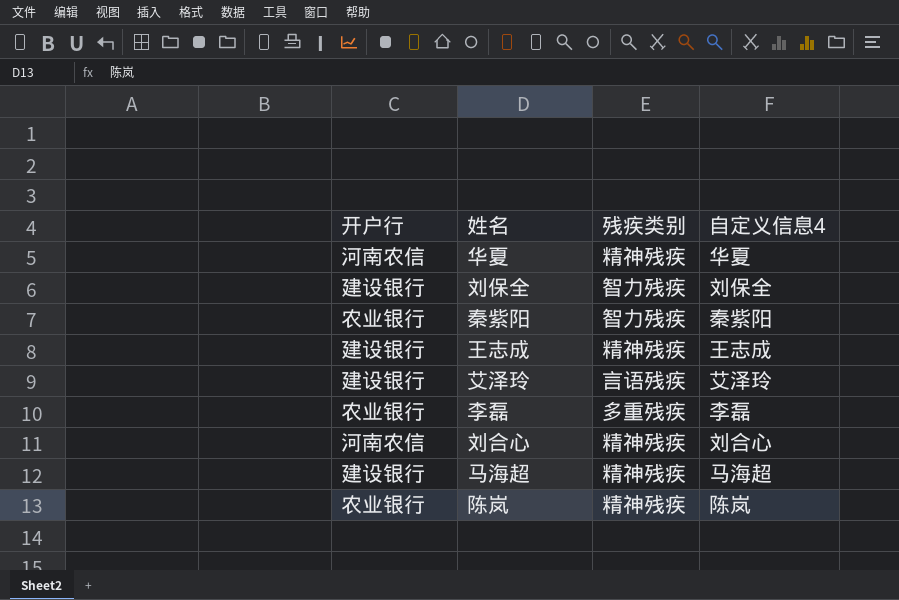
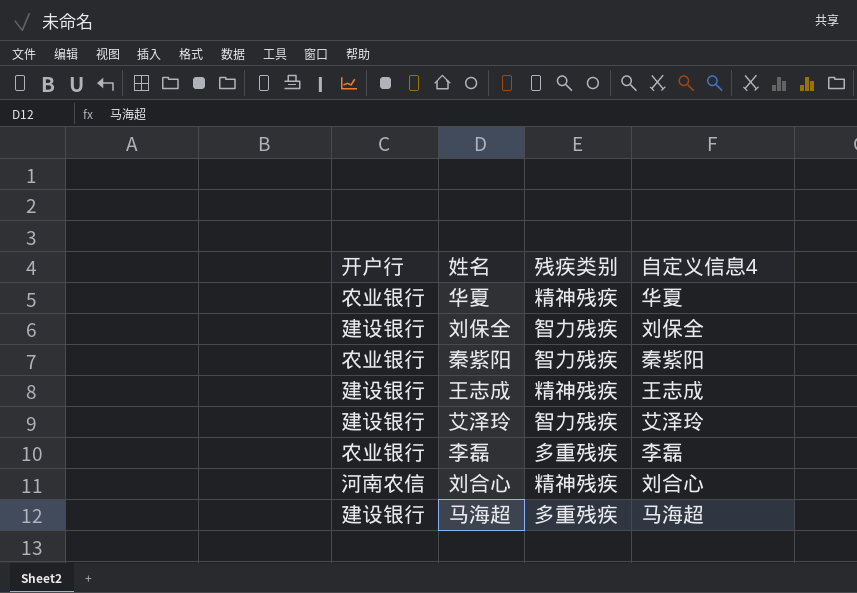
row 陈岚: 农业银行 | 精神残疾 | 陈岚 -> none
华夏 | 开户行: 河南农信 -> 农业银行
艾泽玲 | 残疾类别: 言语残疾 -> 智力残疾
马海超 | 残疾类别: 精神残疾 -> 多重残疾

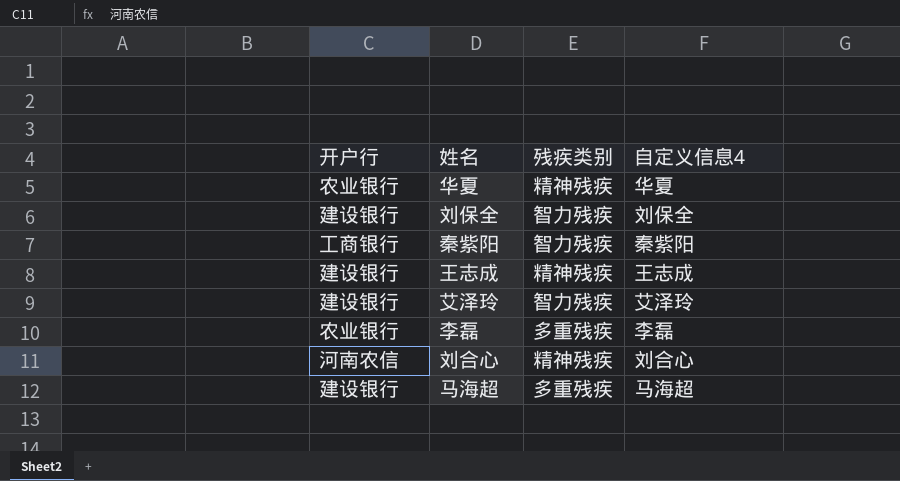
秦紫阳 | 开户行: 农业银行 -> 工商银行

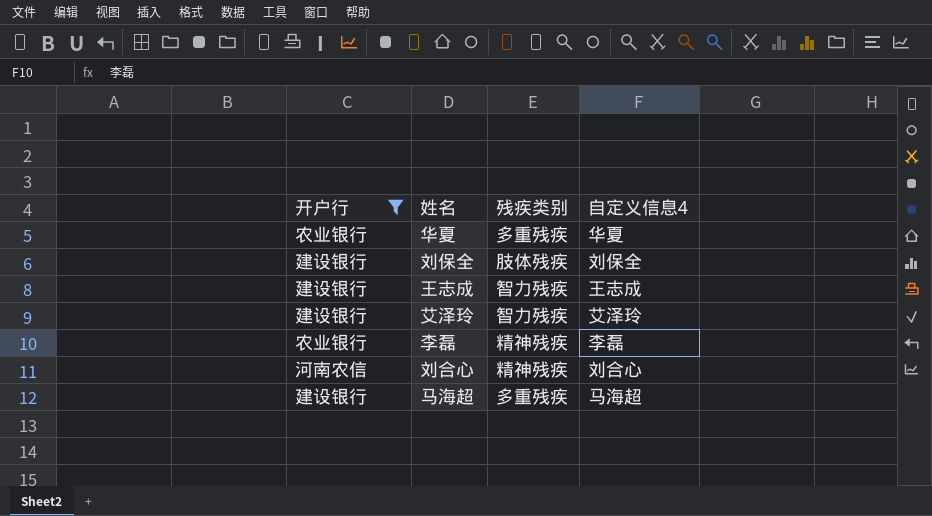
filter: none -> 开户行 != 工商银行
华夏 | 残疾类别: 精神残疾 -> 多重残疾
刘保全 | 残疾类别: 智力残疾 -> 肢体残疾
王志成 | 残疾类别: 精神残疾 -> 智力残疾
李磊 | 残疾类别: 多重残疾 -> 精神残疾

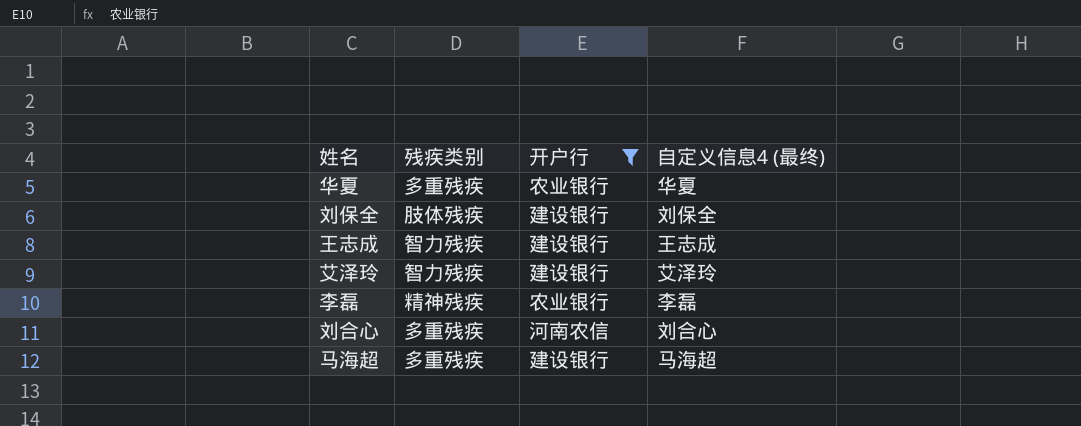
column 开户行 | position: 1 -> 3
column name: 自定义信息4 -> 自定义信息4 (最终)
刘合心 | 残疾类别: 精神残疾 -> 多重残疾

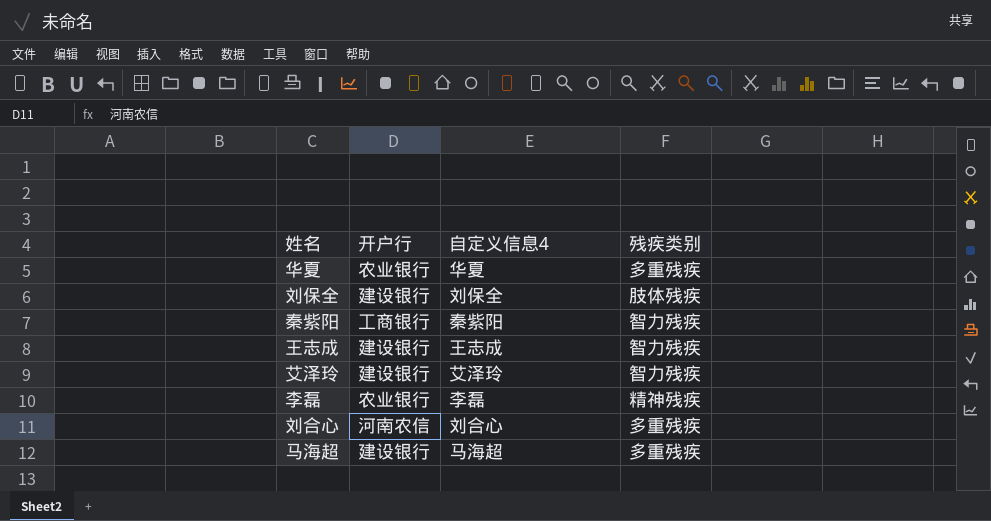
filter: 开户行 != 工商银行 -> none
column name: 自定义信息4 (最终) -> 自定义信息4
column 残疾类别 | position: 2 -> 4

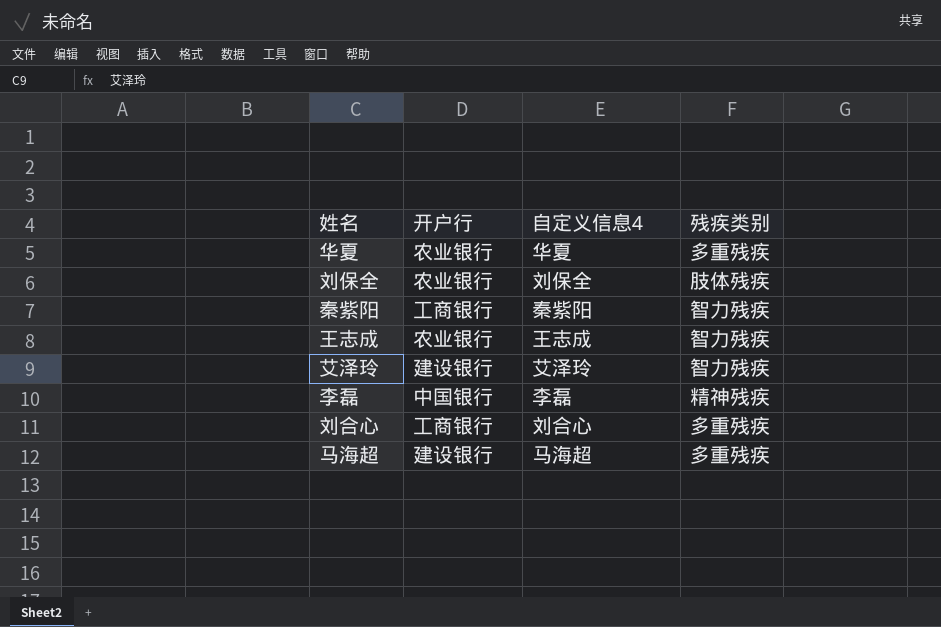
刘保全 | 开户行: 建设银行 -> 农业银行
王志成 | 开户行: 建设银行 -> 农业银行
李磊 | 开户行: 农业银行 -> 中国银行
刘合心 | 开户行: 河南农信 -> 工商银行

